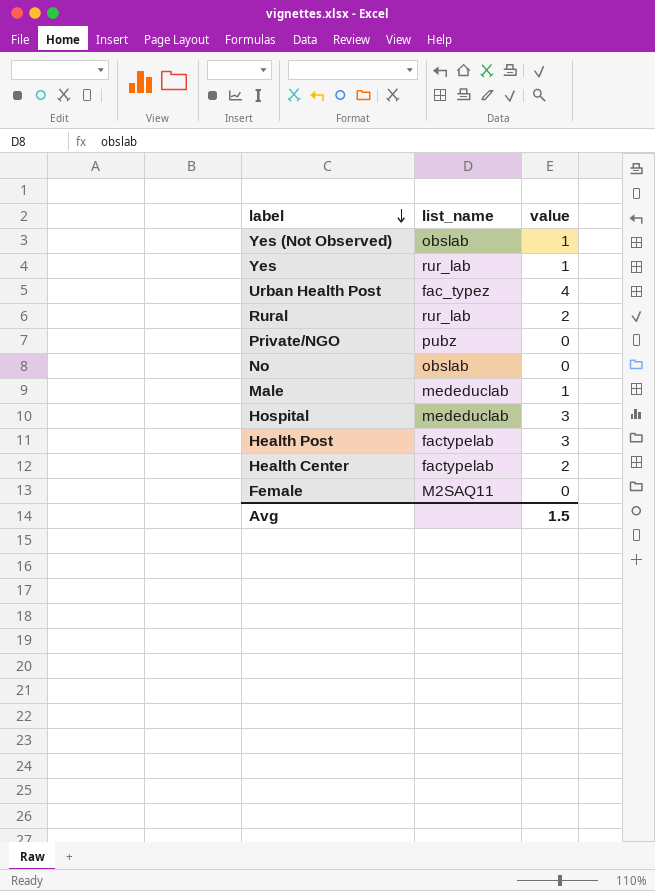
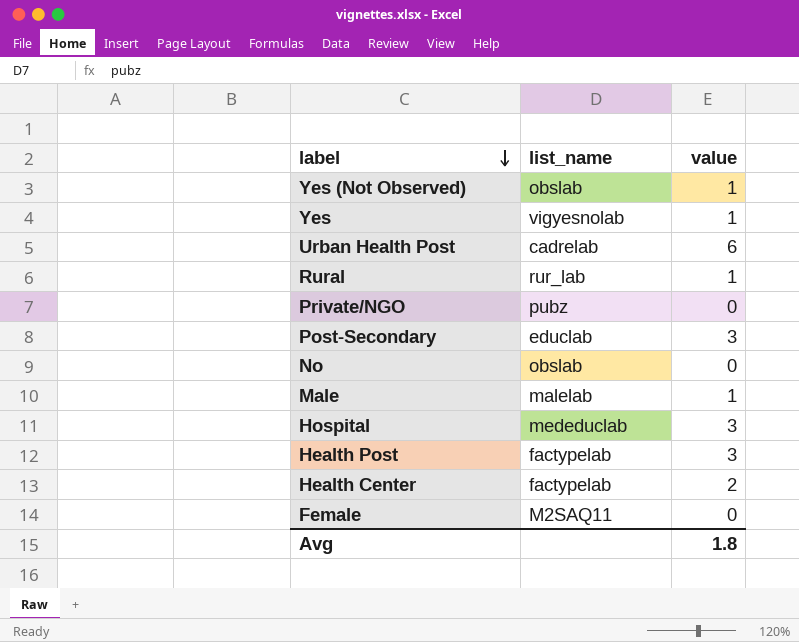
Yes | list_name: rur_lab -> vigyesnolab
Urban Health Post | list_name: fac_typez -> cadrelab
Urban Health Post | value: 4 -> 6
Rural | value: 2 -> 1
row Post-Secondary: none -> educlab | 3
Male | list_name: mededuclab -> malelab
Avg | value: 1.5 -> 1.8

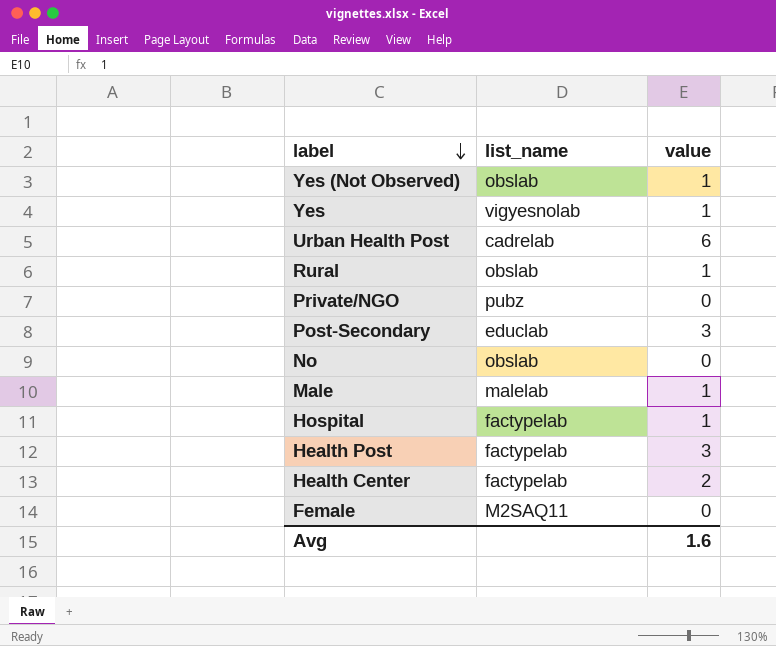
Rural | list_name: rur_lab -> obslab
Hospital | list_name: mededuclab -> factypelab
Hospital | value: 3 -> 1
Avg | value: 1.8 -> 1.6

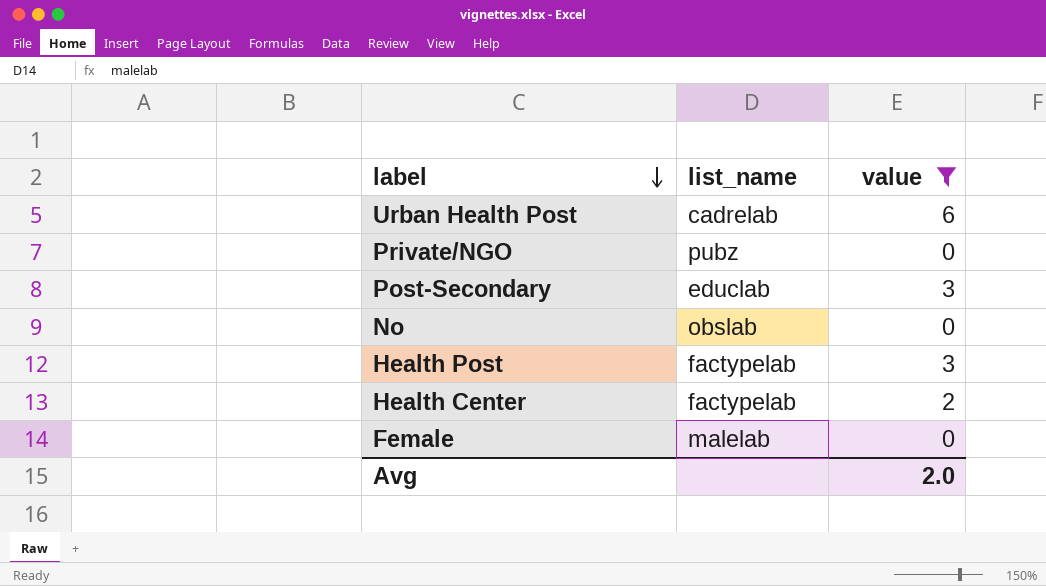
filter: none -> value != 1
Female | list_name: M2SAQ11 -> malelab
Avg | value: 1.6 -> 2.0

